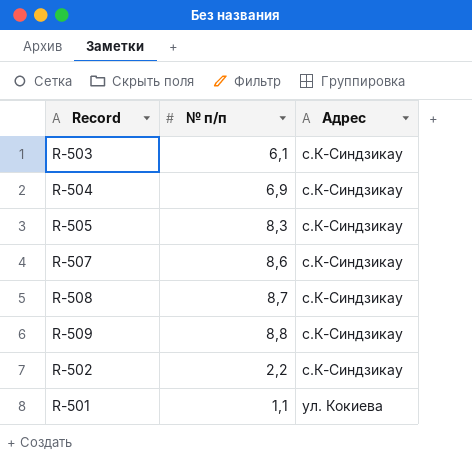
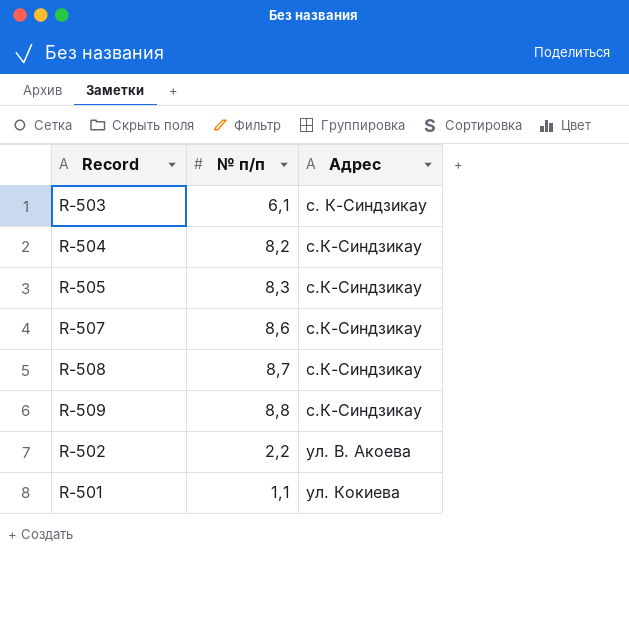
R-503 | Адрес: с.К-Синдзикау -> с. К-Синдзикау
R-504 | № п/п: 6,9 -> 8,2
R-502 | Адрес: с.К-Синдзикау -> ул. В. Акоева

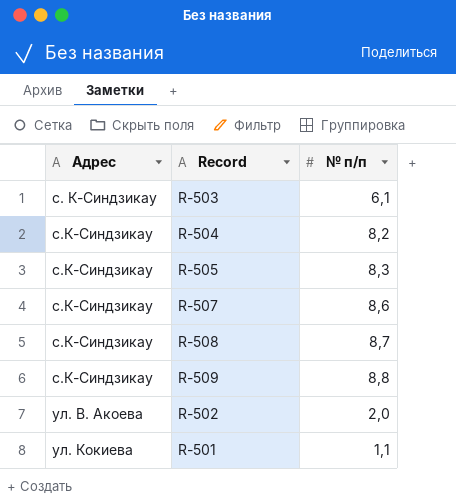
column Адрес | position: 3 -> 1
R-502 | № п/п: 2,2 -> 2,0

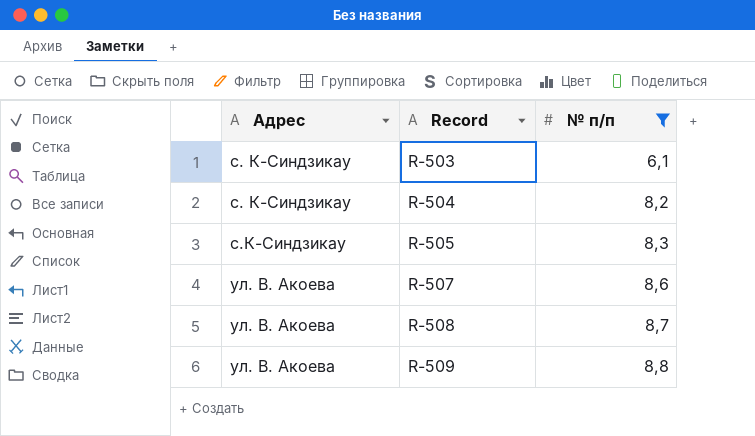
filter: none -> № п/п >= 6,1
R-504 | Адрес: с.К-Синдзикау -> с. К-Синдзикау
R-507 | Адрес: с.К-Синдзикау -> ул. В. Акоева
R-508 | Адрес: с.К-Синдзикау -> ул. В. Акоева
R-509 | Адрес: с.К-Синдзикау -> ул. В. Акоева

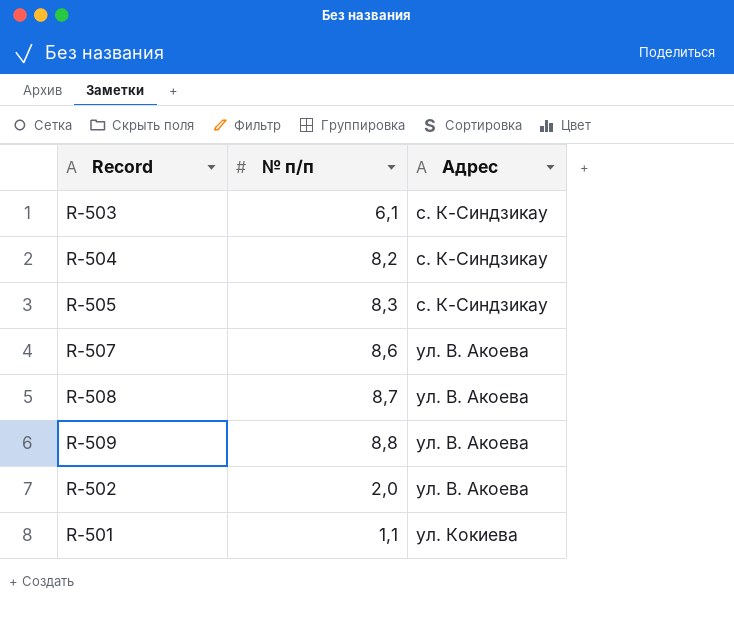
filter: № п/п >= 6,1 -> none
column Адрес | position: 1 -> 3
R-505 | Адрес: с.К-Синдзикау -> с. К-Синдзикау

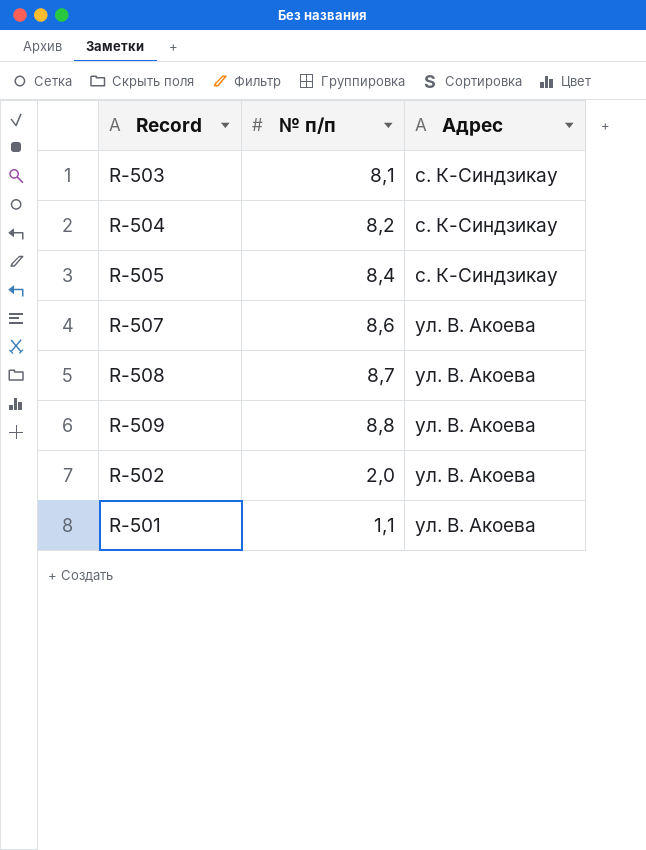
R-503 | № п/п: 6,1 -> 8,1
R-505 | № п/п: 8,3 -> 8,4
R-501 | Адрес: ул. Кокиева -> ул. В. Акоева

